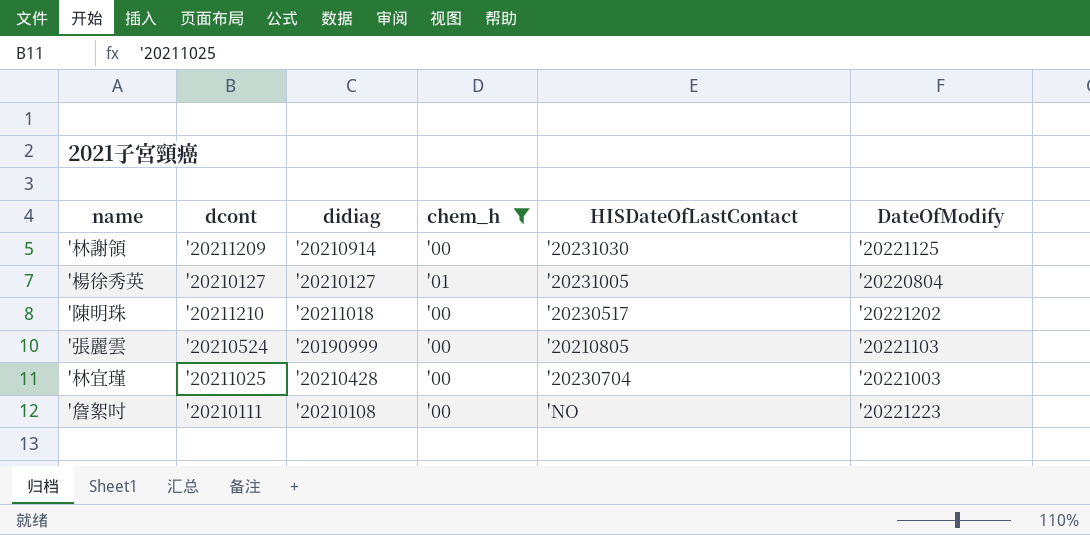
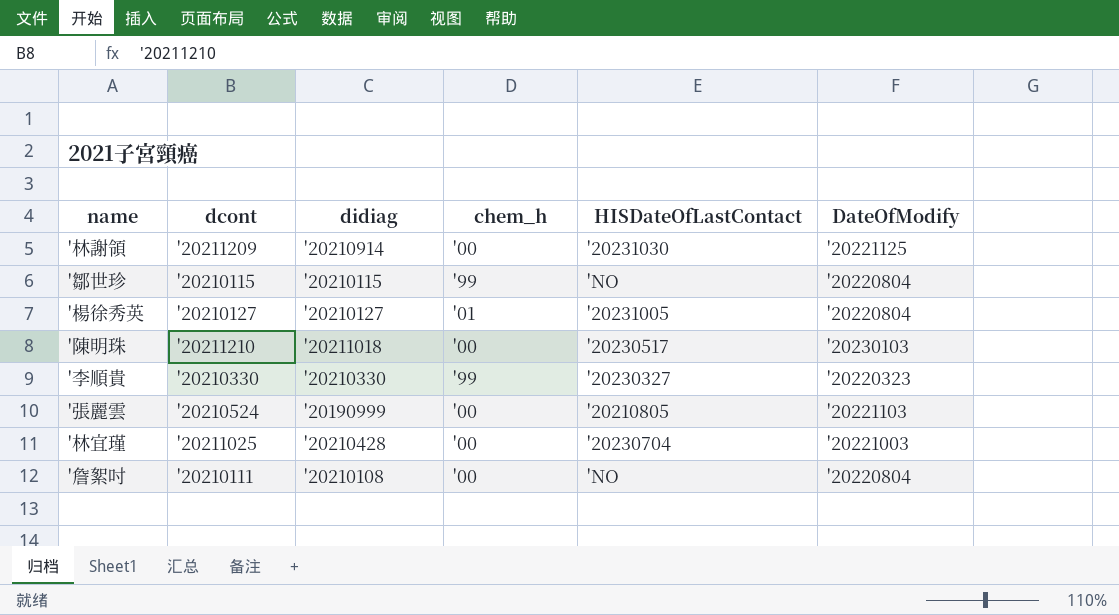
filter: chem_h != '99 -> none
'陳明珠 | DateOfModify: '20221202 -> '20230103
'詹絮吋 | DateOfModify: '20221223 -> '20220804

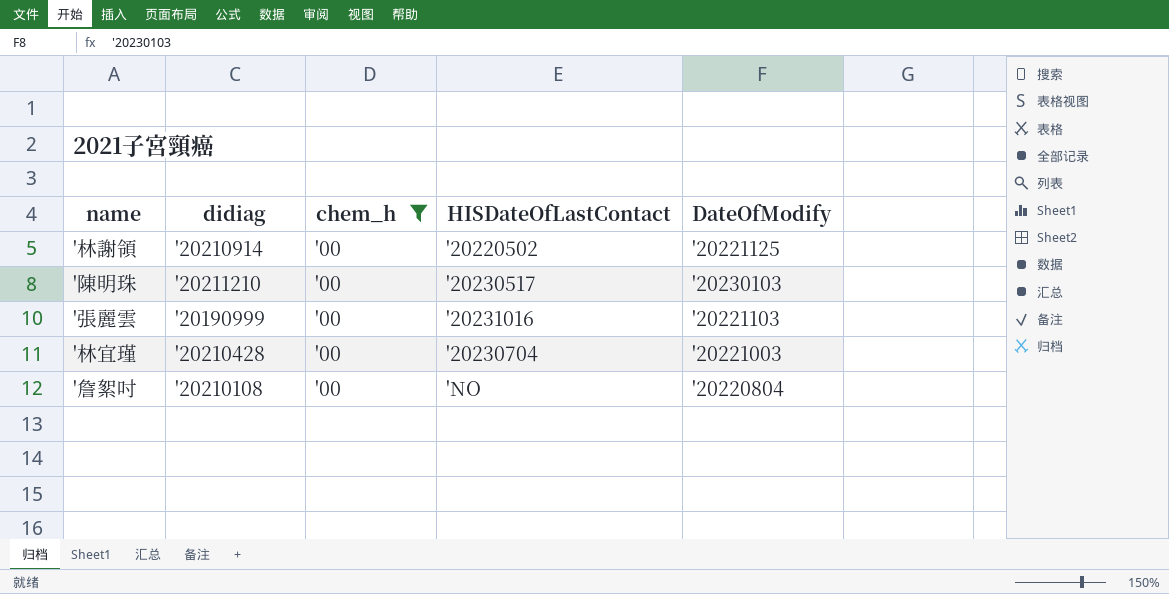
filter: none -> chem_h = '00
column dcont | position: 2 -> none
'林謝領 | HISDateOfLastContact: '20231030 -> '20220502
'陳明珠 | didiag: '20211018 -> '20211210
'張麗雲 | HISDateOfLastContact: '20210805 -> '20231016

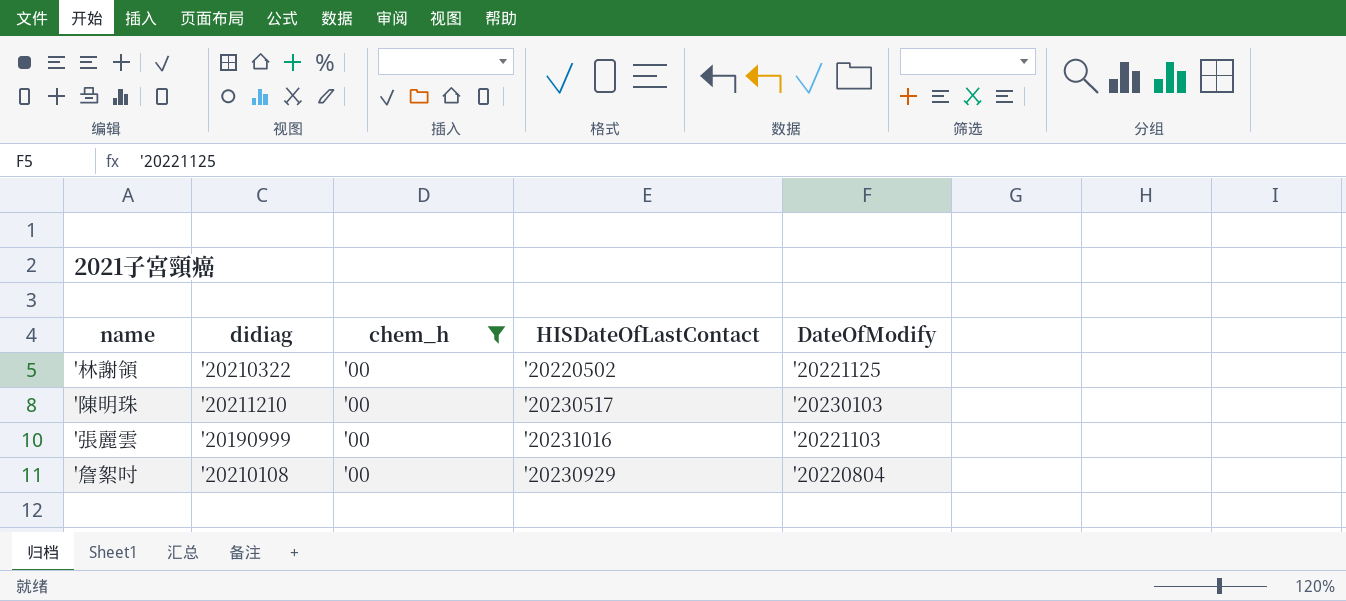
row '林宜瑾: '20210428 | '00 | '20230704 | '20221003 -> none
'林謝領 | didiag: '20210914 -> '20210322
'詹絮吋 | HISDateOfLastContact: 'NO -> '20230929

